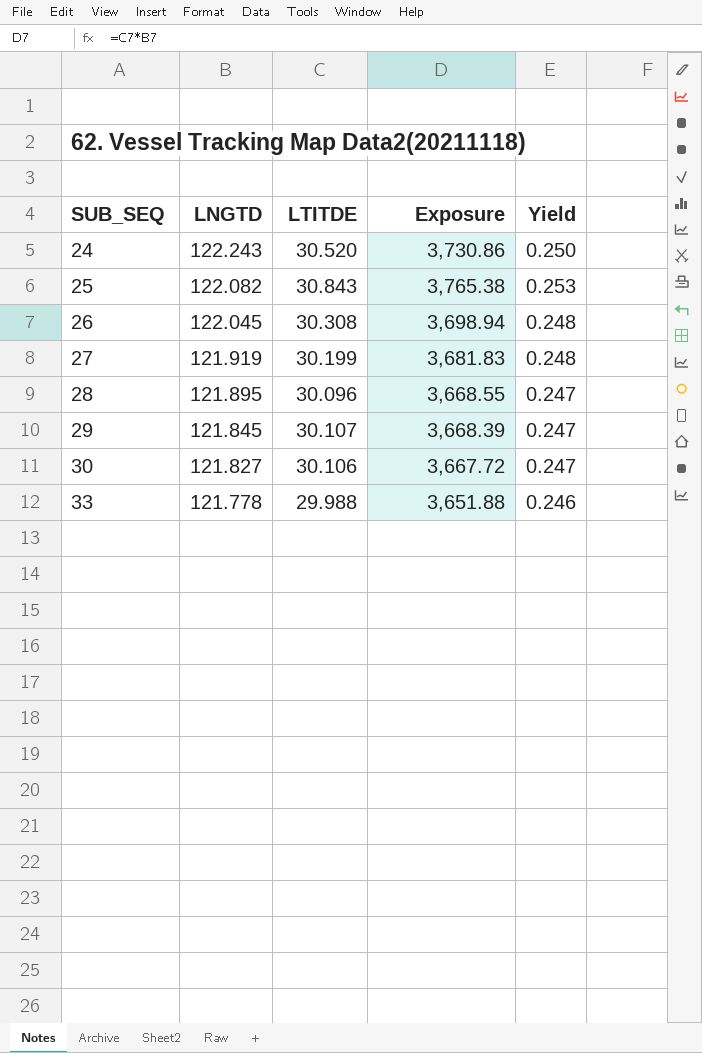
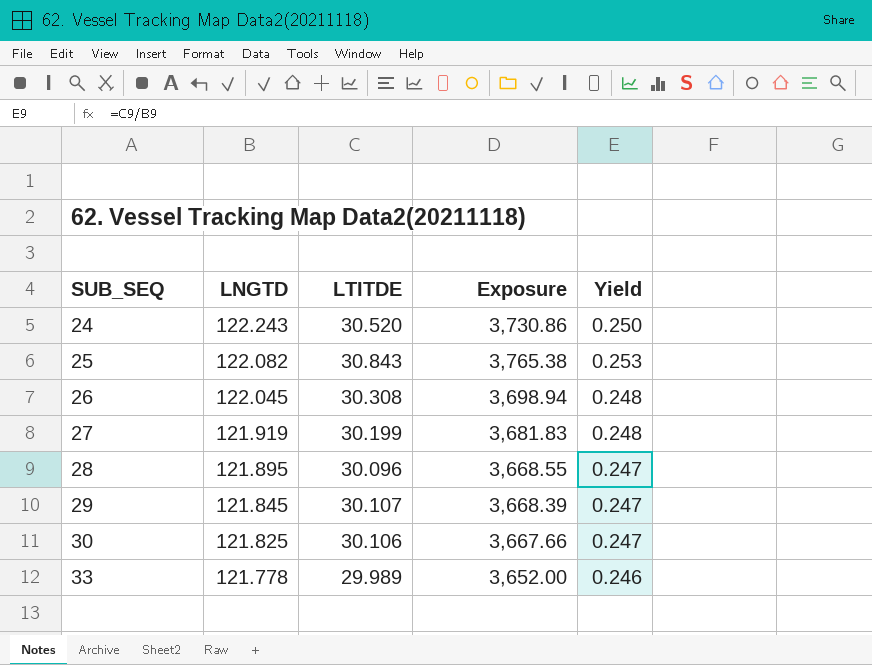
30 | LNGTD: 121.827 -> 121.825
30 | Exposure: 3,667.72 -> 3,667.66
33 | LTITDE: 29.988 -> 29.989
33 | Exposure: 3,651.88 -> 3,652.00

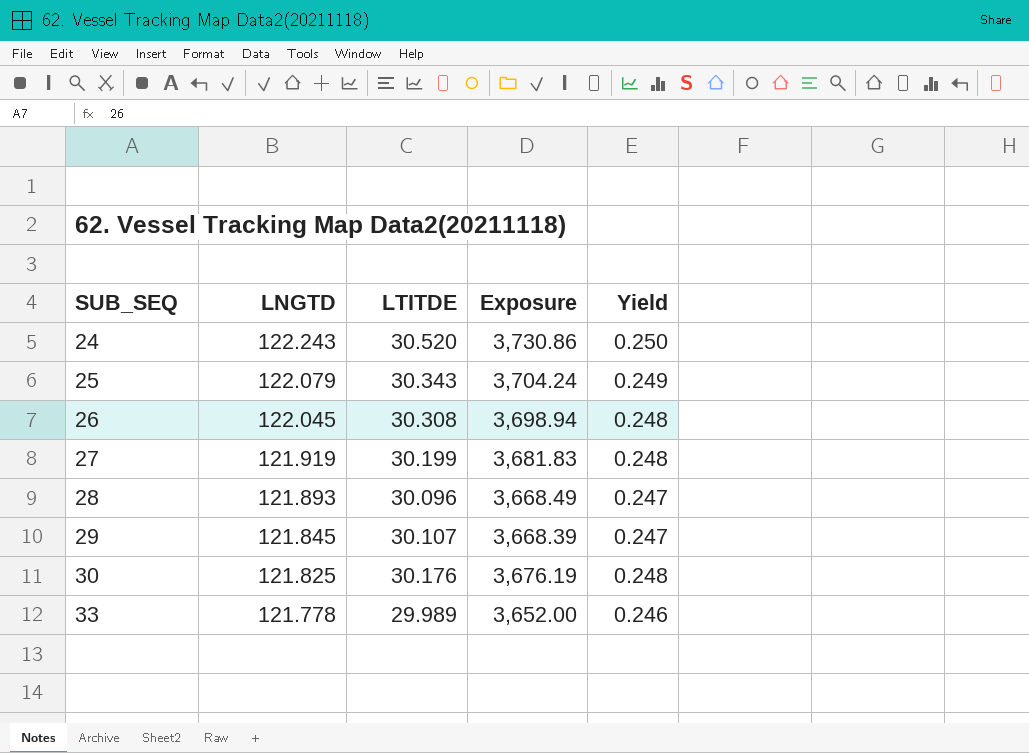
25 | LNGTD: 122.082 -> 122.079
25 | LTITDE: 30.843 -> 30.343
25 | Exposure: 3,765.38 -> 3,704.24
25 | Yield: 0.253 -> 0.249
28 | LNGTD: 121.895 -> 121.893
28 | Exposure: 3,668.55 -> 3,668.49
30 | LTITDE: 30.106 -> 30.176
30 | Exposure: 3,667.66 -> 3,676.19
30 | Yield: 0.247 -> 0.248

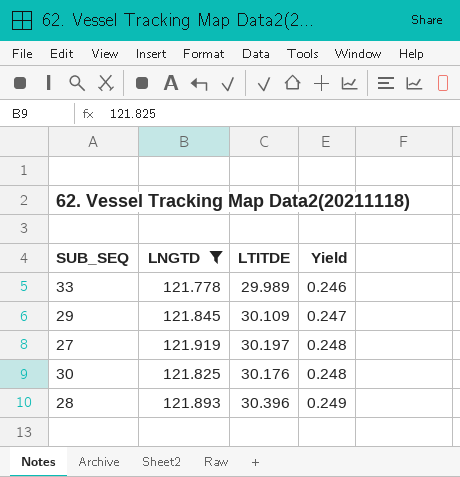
filter: none -> LNGTD <= 121.919
row order: SUB_SEQ ascending -> Yield ascending
column Exposure | formula: [LNGTD] * [LTITDE] -> none
29 | LTITDE: 30.107 -> 30.109
27 | LTITDE: 30.199 -> 30.197
28 | LTITDE: 30.096 -> 30.396
28 | Yield: 0.247 -> 0.249

